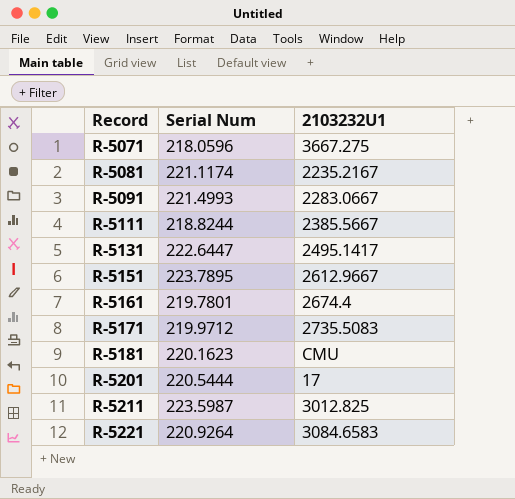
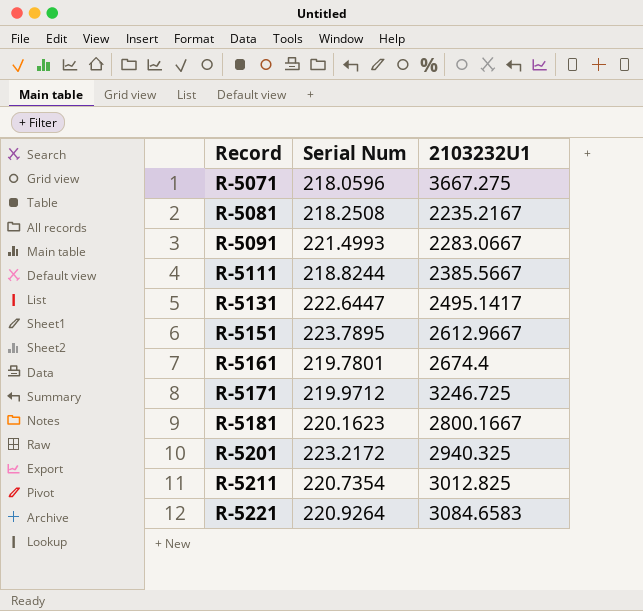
R-5081 | Serial Num: 221.1174 -> 218.2508
R-5171 | 2103232U1: 2735.5083 -> 3246.725
R-5181 | 2103232U1: CMU -> 2800.1667
R-5201 | Serial Num: 220.5444 -> 223.2172
R-5201 | 2103232U1: 17 -> 2940.325
R-5211 | Serial Num: 223.5987 -> 220.7354

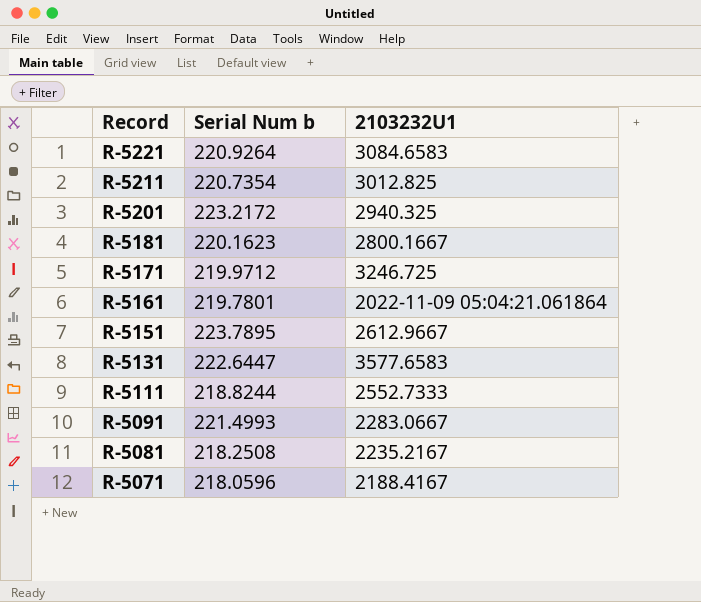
row order: Record ascending -> Record descending
column name: Serial Num -> Serial Num b
R-5161 | 2103232U1: 2674.4 -> 2022-11-09 05:04:21.061864
R-5131 | 2103232U1: 2495.1417 -> 3577.6583
R-5111 | 2103232U1: 2385.5667 -> 2552.7333
R-5071 | 2103232U1: 3667.275 -> 2188.4167

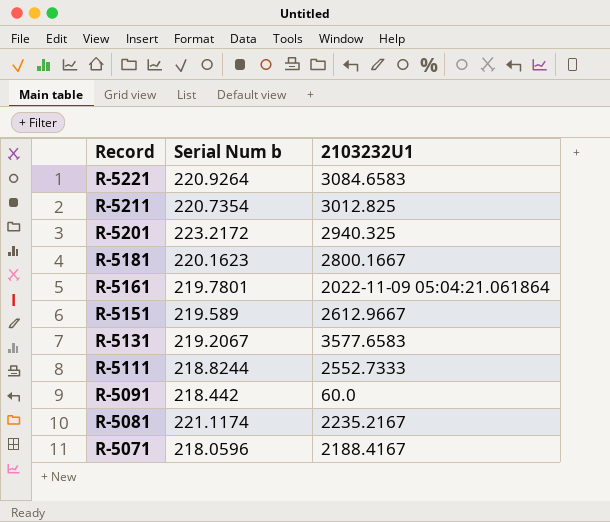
row R-5171: 219.9712 | 3246.725 -> none
R-5151 | Serial Num b: 223.7895 -> 219.589
R-5131 | Serial Num b: 222.6447 -> 219.2067
R-5091 | Serial Num b: 221.4993 -> 218.442
R-5091 | 2103232U1: 2283.0667 -> 60.0
R-5081 | Serial Num b: 218.2508 -> 221.1174

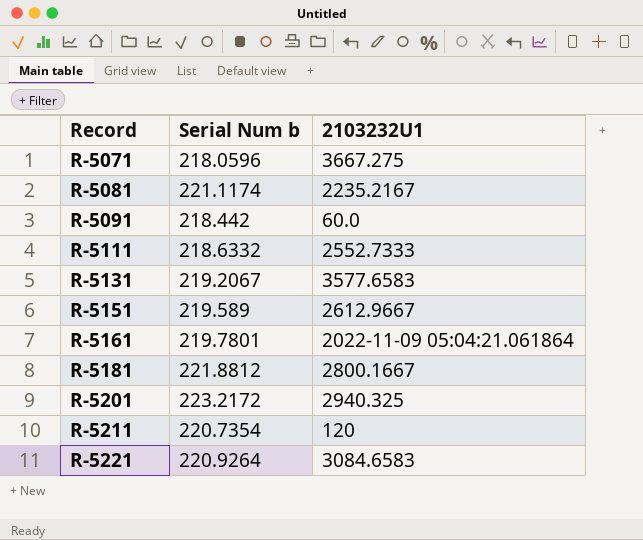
row order: Record descending -> Record ascending
R-5071 | 2103232U1: 2188.4167 -> 3667.275
R-5111 | Serial Num b: 218.8244 -> 218.6332
R-5181 | Serial Num b: 220.1623 -> 221.8812
R-5211 | 2103232U1: 3012.825 -> 120

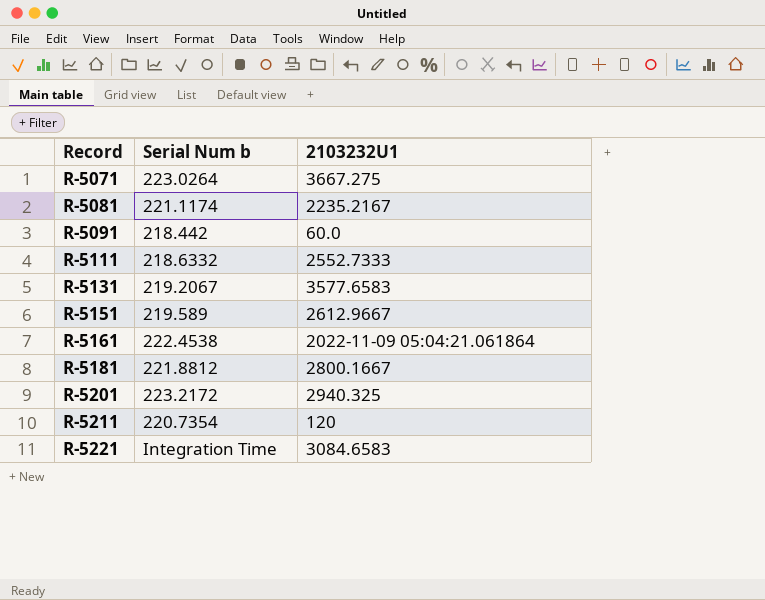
R-5071 | Serial Num b: 218.0596 -> 223.0264
R-5161 | Serial Num b: 219.7801 -> 222.4538
R-5221 | Serial Num b: 220.9264 -> Integration Time

